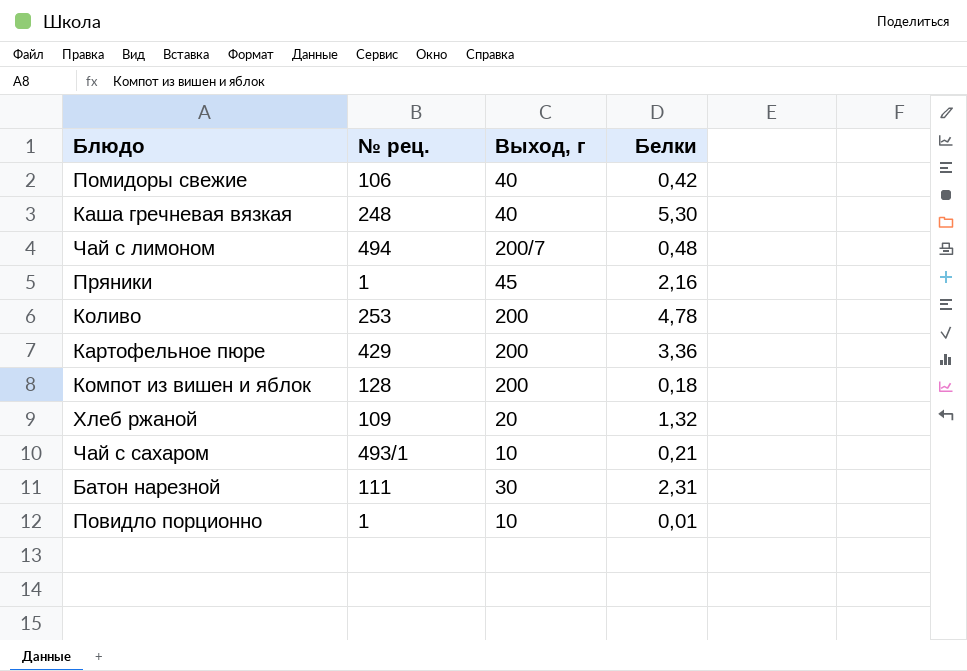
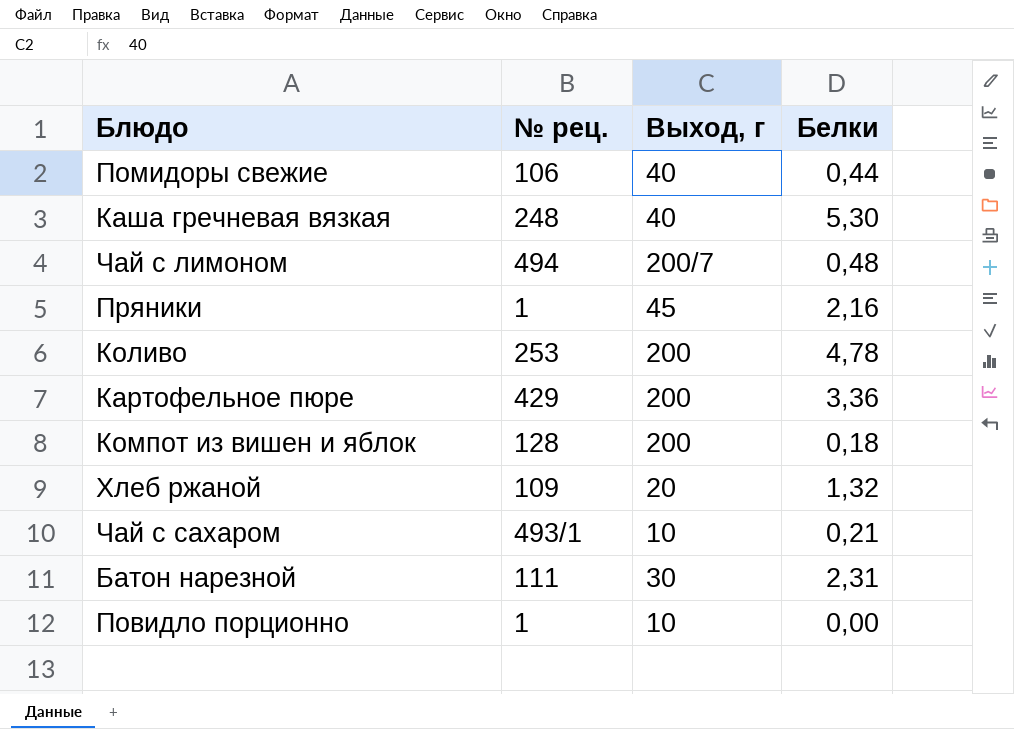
Помидоры свежие | Белки: 0,42 -> 0,44
Повидло порционно | Белки: 0,01 -> 0,00

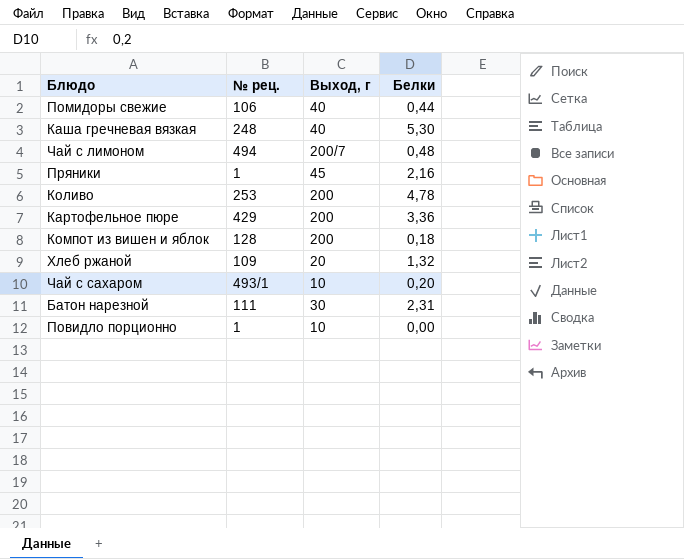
Чай с сахаром | Белки: 0,21 -> 0,20

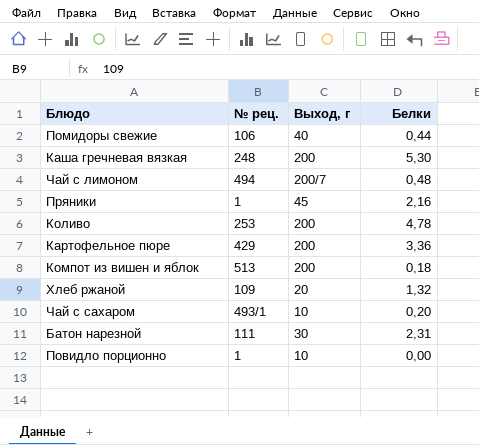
Каша гречневая вязкая | Выход, г: 40 -> 200
Компот из вишен и яблок | № рец.: 128 -> 513

